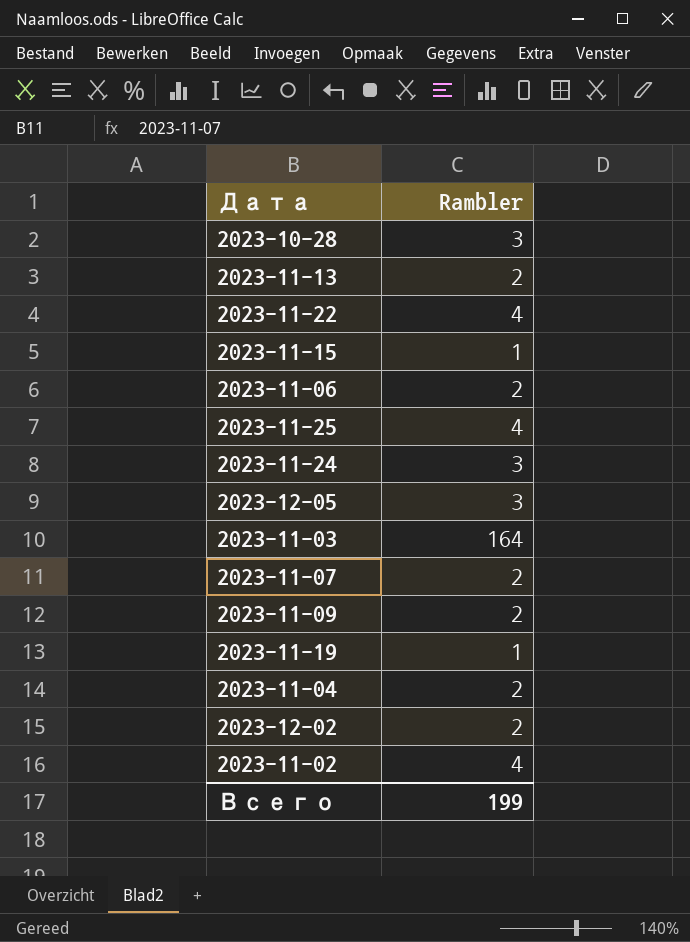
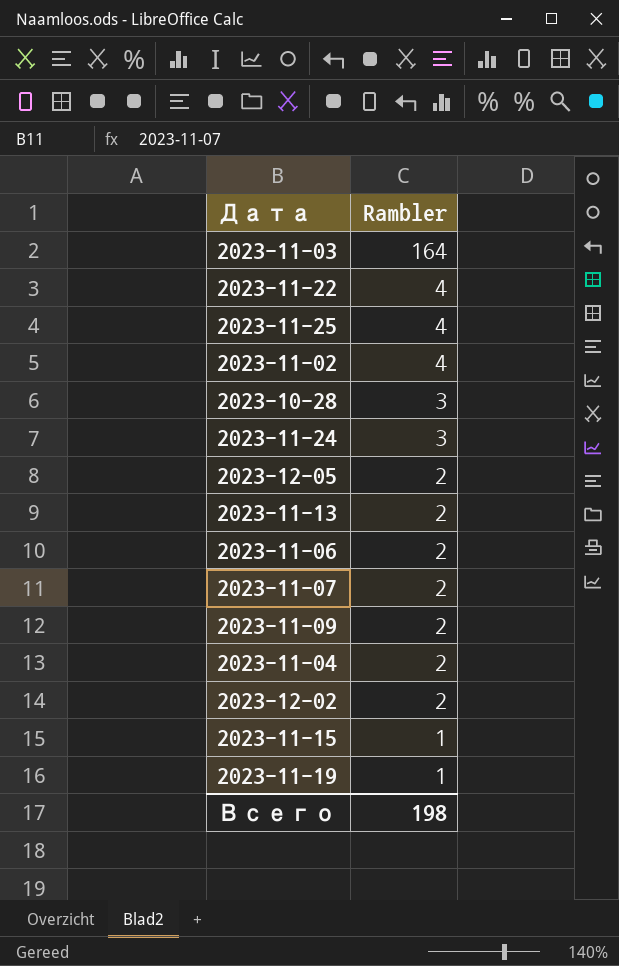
row order: none -> Rambler descending
2023-12-05 | Rambler: 3 -> 2
Всего | Rambler: 199 -> 198

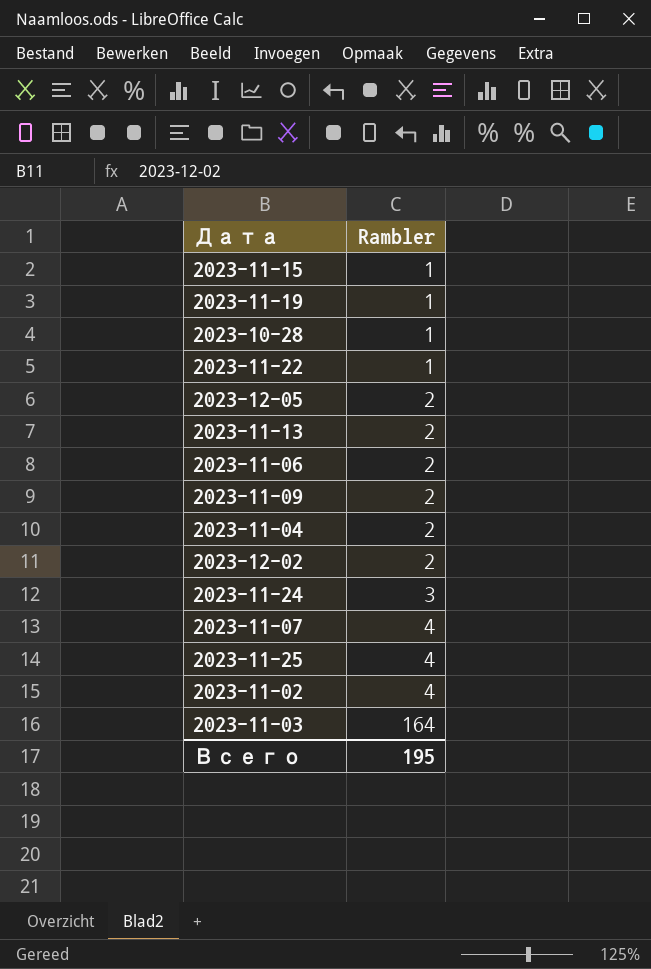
row order: Rambler descending -> Rambler ascending
2023-10-28 | Rambler: 3 -> 1
2023-11-22 | Rambler: 4 -> 1
2023-11-07 | Rambler: 2 -> 4
Всего | Rambler: 198 -> 195

